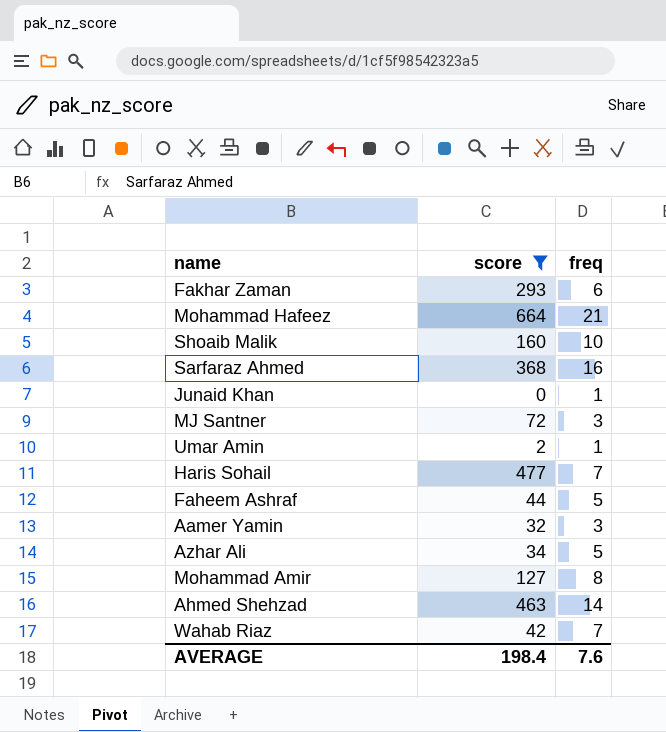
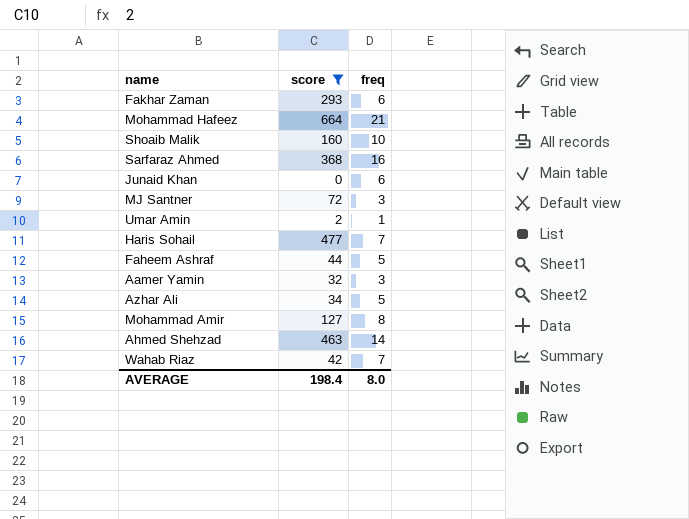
Junaid Khan | freq: 1 -> 6
AVERAGE | freq: 7.6 -> 8.0

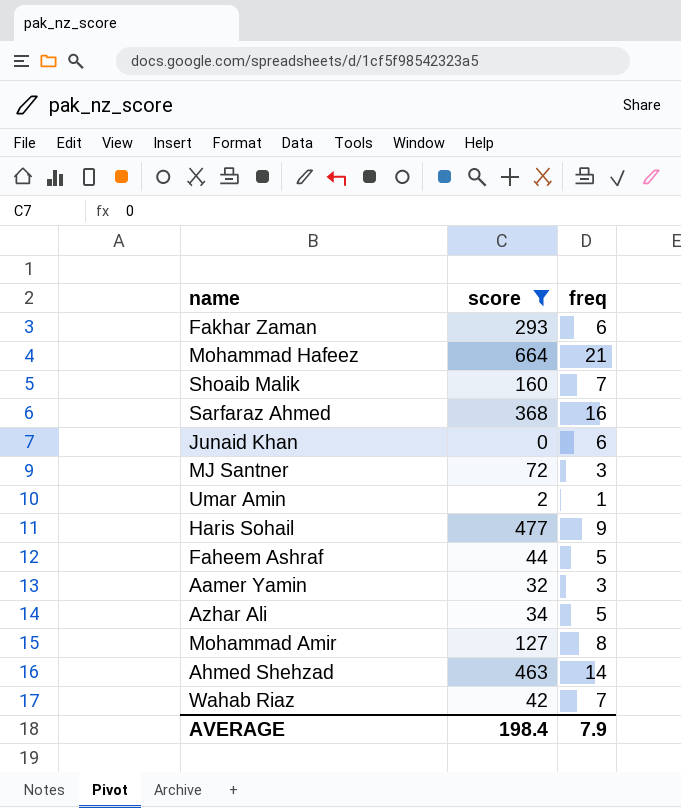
Shoaib Malik | freq: 10 -> 7
Haris Sohail | freq: 7 -> 9
AVERAGE | freq: 8.0 -> 7.9

